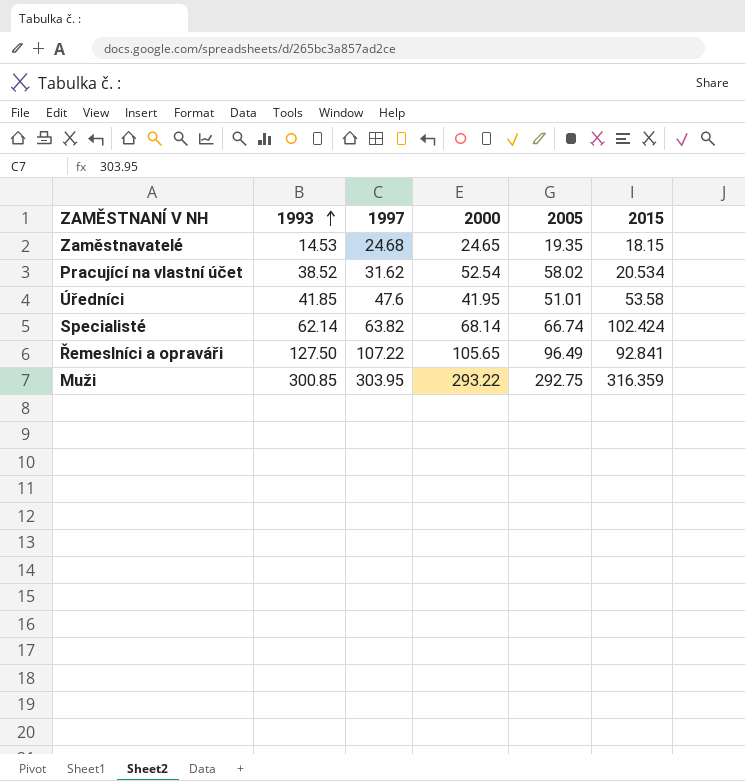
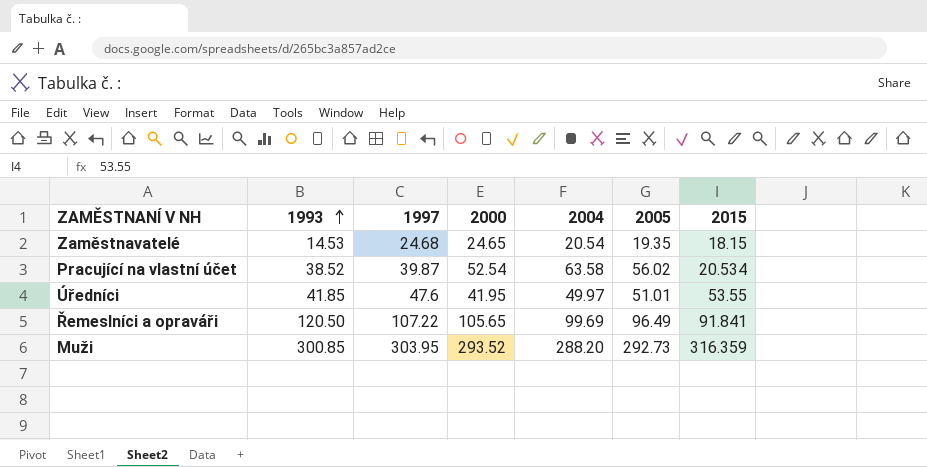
column 2004 | position: none -> 5
row Specialisté: 62.14 | 63.82 | 68.14 | 66.74 | 102.424 -> none
Pracující na vlastní účet | 1997: 31.62 -> 39.87
Pracující na vlastní účet | 2005: 58.02 -> 56.02
Úředníci | 2015: 53.58 -> 53.55
Řemeslníci a opraváři | 1993: 127.50 -> 120.50
Řemeslníci a opraváři | 2015: 92.841 -> 91.841
Muži | 2000: 293.22 -> 293.52
Muži | 2005: 292.75 -> 292.73

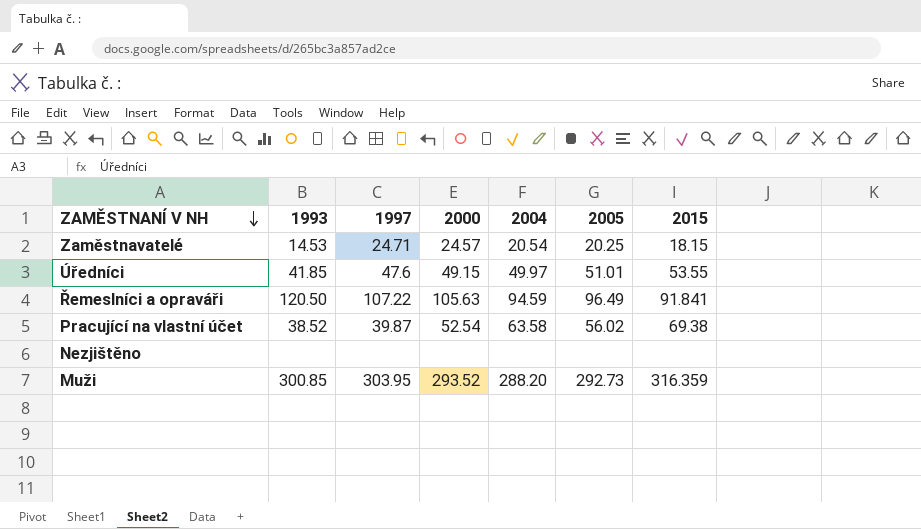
row order: 1993 ascending -> ZAMĚSTNANÍ V NH descending
Zaměstnavatelé | 1997: 24.68 -> 24.71
Zaměstnavatelé | 2000: 24.65 -> 24.57
Zaměstnavatelé | 2005: 19.35 -> 20.25
Úředníci | 2000: 41.95 -> 49.15
Řemeslníci a opraváři | 2000: 105.65 -> 105.63
Řemeslníci a opraváři | 2004: 99.69 -> 94.59
Pracující na vlastní účet | 2015: 20.534 -> 69.38
row Nezjištěno: none -> none | none | none | none | none | none

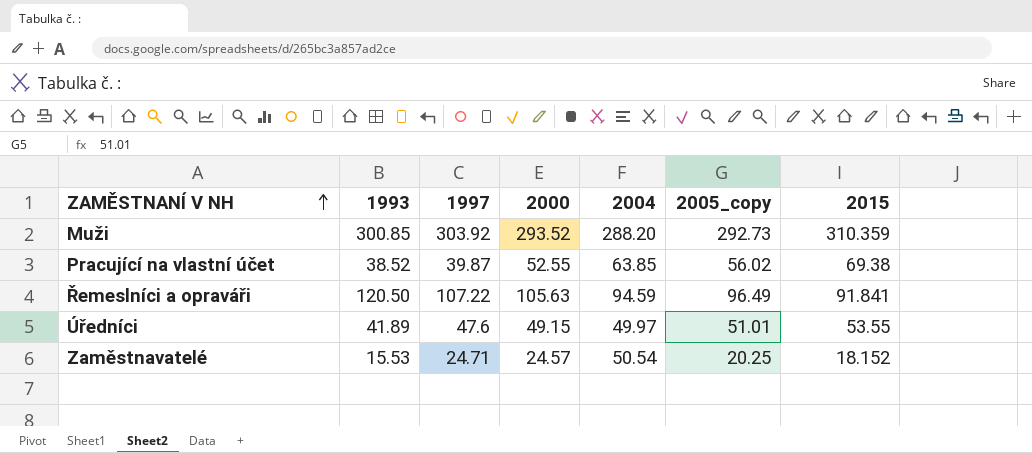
row order: ZAMĚSTNANÍ V NH descending -> ZAMĚSTNANÍ V NH ascending
column name: 2005 -> 2005_copy
row Nezjištěno: none | none | none | none | none | none -> none
Muži | 1997: 303.95 -> 303.92
Muži | 2015: 316.359 -> 310.359
Pracující na vlastní účet | 2000: 52.54 -> 52.55
Pracující na vlastní účet | 2004: 63.58 -> 63.85
Úředníci | 1993: 41.85 -> 41.89
Zaměstnavatelé | 1993: 14.53 -> 15.53
Zaměstnavatelé | 2004: 20.54 -> 50.54
Zaměstnavatelé | 2015: 18.15 -> 18.152

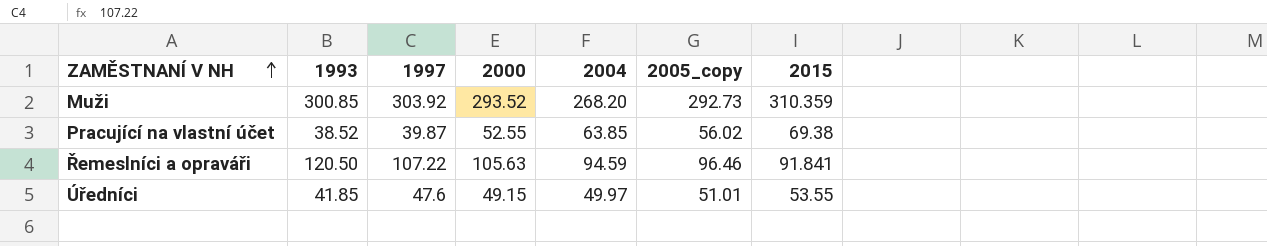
row Zaměstnavatelé: 15.53 | 24.71 | 24.57 | 50.54 | 20.25 | 18.152 -> none
Muži | 2004: 288.20 -> 268.20
Řemeslníci a opraváři | 2005_copy: 96.49 -> 96.46
Úředníci | 1993: 41.89 -> 41.85

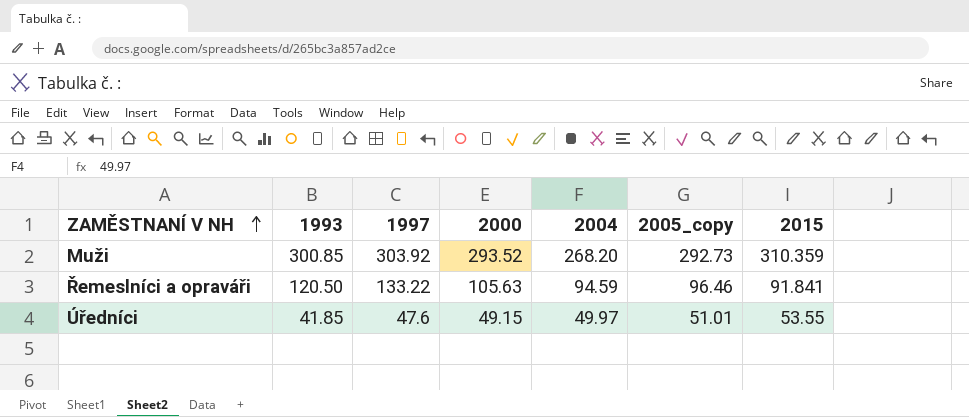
row Pracující na vlastní účet: 38.52 | 39.87 | 52.55 | 63.85 | 56.02 | 69.38 -> none
Řemeslníci a opraváři | 1997: 107.22 -> 133.22

